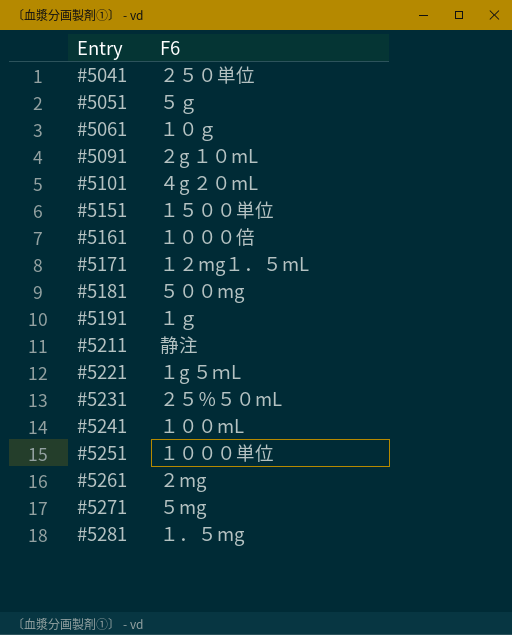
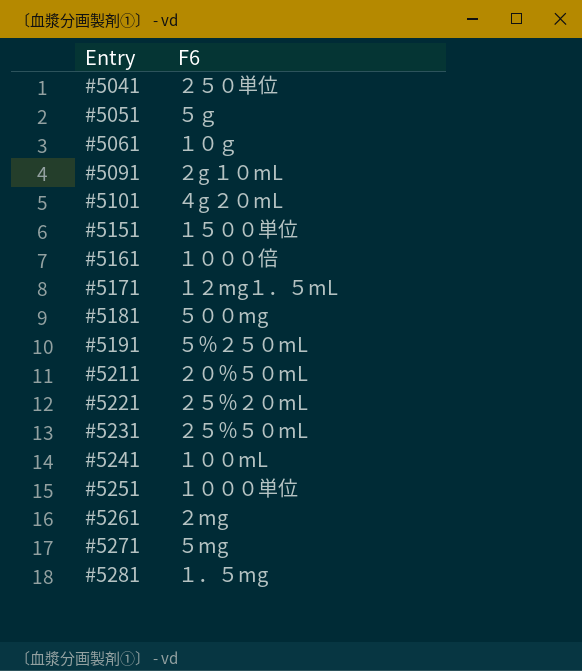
#5191 | F6: １ｇ -> ５％２５０mL
#5211 | F6: 静注 -> ２０％５０mL
#5221 | F6: １g ５ｍL -> ２５％２０mL

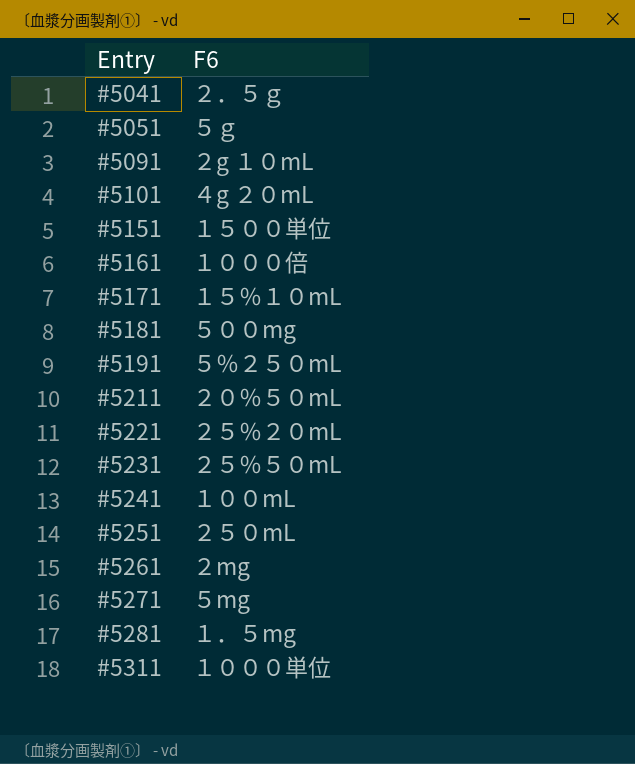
row #5061: １０ｇ -> none
#5041 | F6: ２５０単位 -> ２．５ｇ
#5171 | F6: １２mg１．５mL -> １５％１０mL
#5251 | F6: １０００単位 -> ２５０mL
row #5311: none -> １０００単位

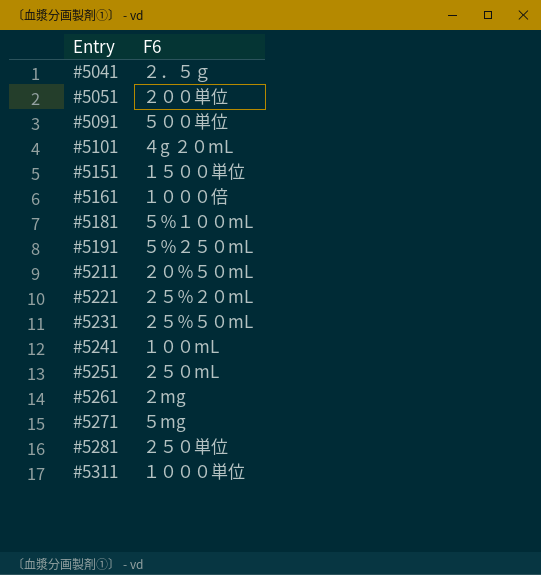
row #5171: １５％１０mL -> none
#5051 | F6: ５ｇ -> ２００単位
#5091 | F6: ２g １０mL -> ５００単位
#5181 | F6: ５００mg -> ５％１００mL
#5281 | F6: １．５mg -> ２５０単位

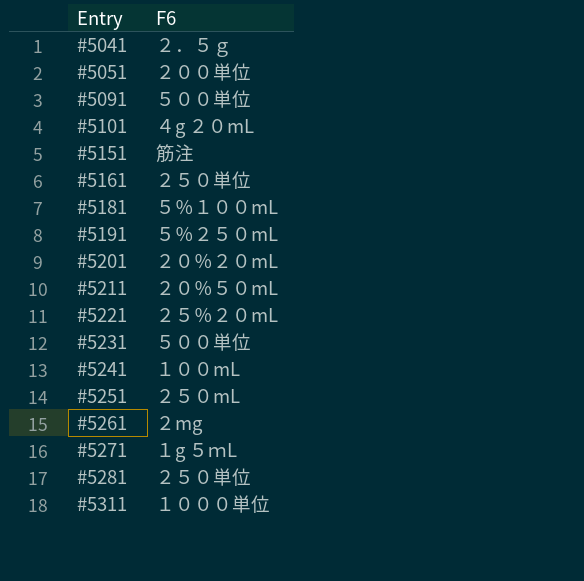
#5151 | F6: １５００単位 -> 筋注
#5161 | F6: １０００倍 -> ２５０単位
row #5201: none -> ２０％２０mL
#5231 | F6: ２５％５０mL -> ５００単位
#5271 | F6: ５mg -> １g ５ｍL

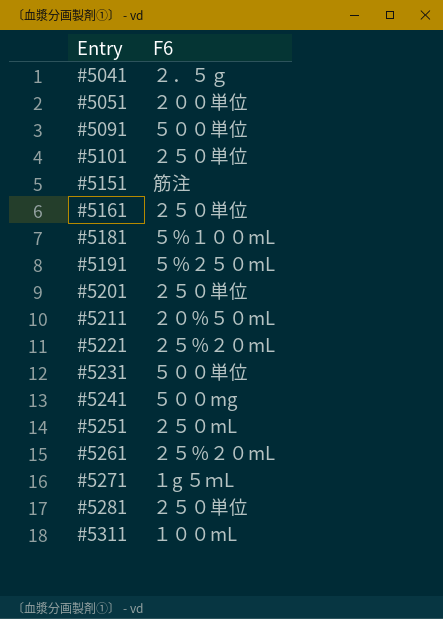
#5101 | F6: ４g ２０mL -> ２５０単位
#5201 | F6: ２０％２０mL -> ２５０単位
#5241 | F6: １００mL -> ５００mg
#5261 | F6: ２mg -> ２５％２０mL
#5311 | F6: １０００単位 -> １００mL

